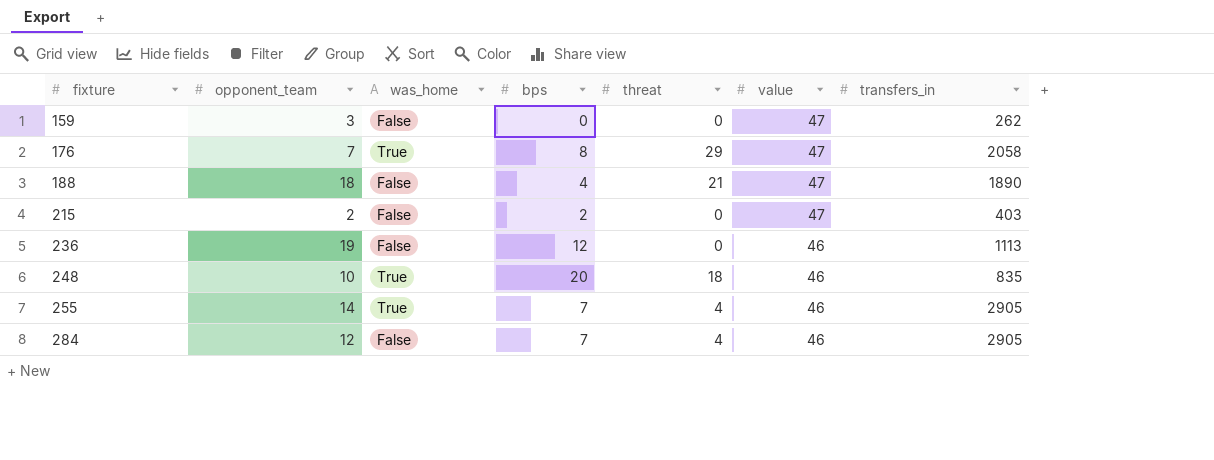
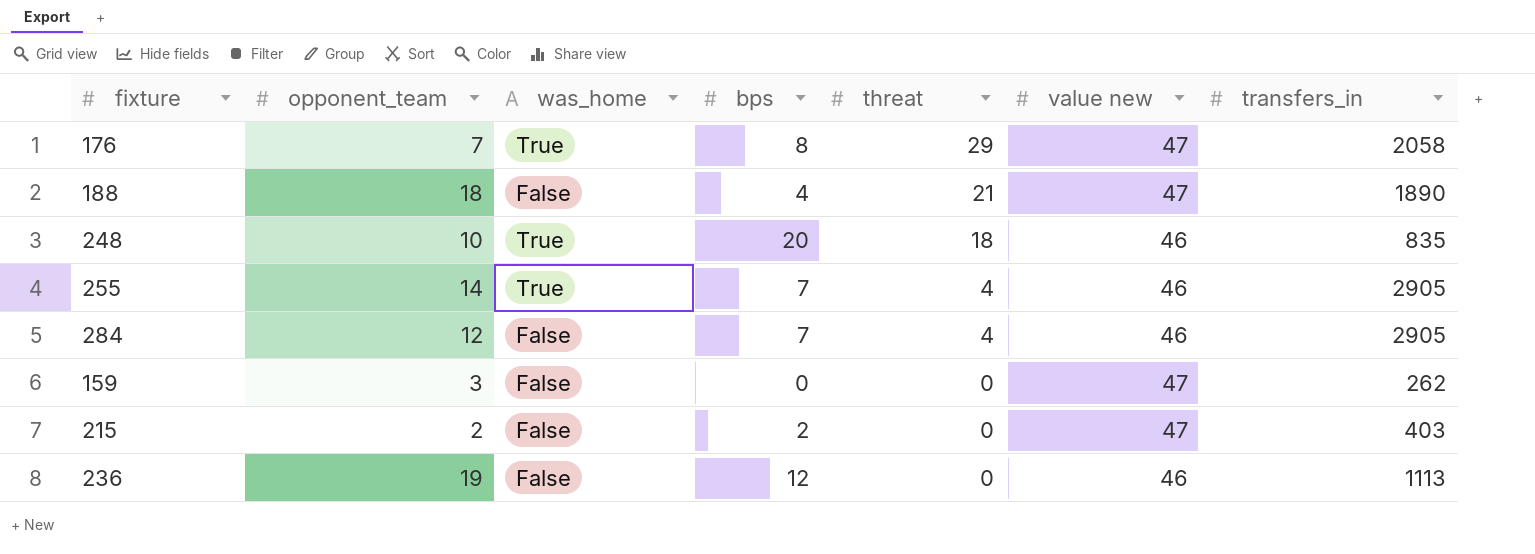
row order: fixture ascending -> threat descending
column name: value -> value new

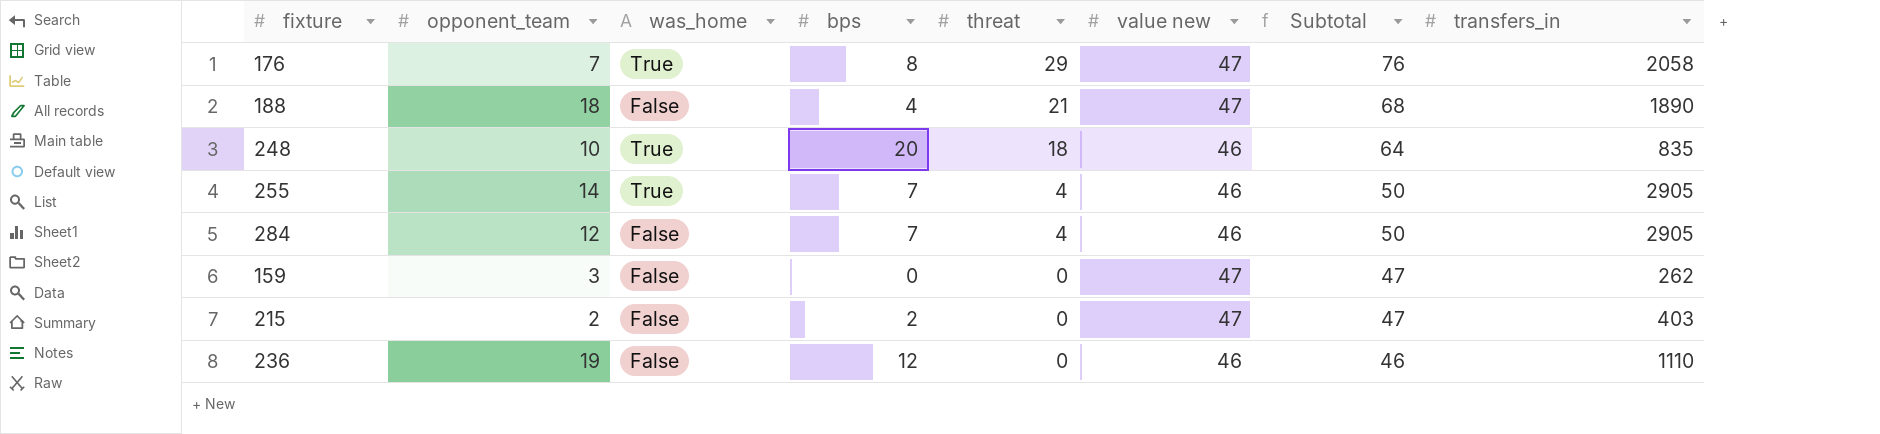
column Subtotal | formula: none -> [threat] + [value new]
236 | transfers_in: 1113 -> 1110

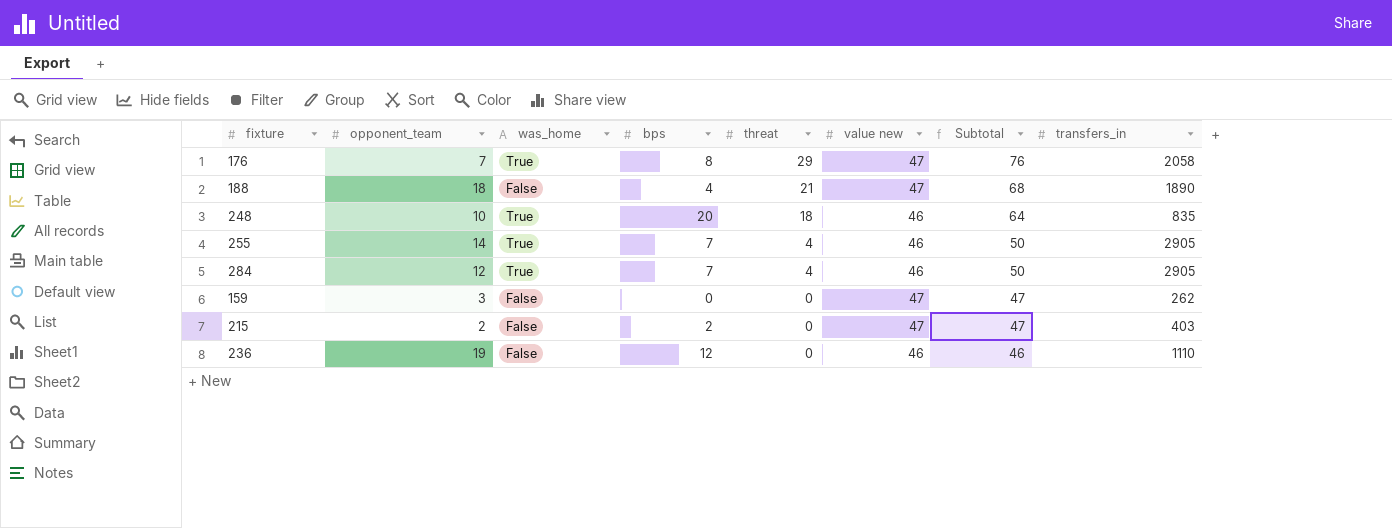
284 | was_home: False -> True

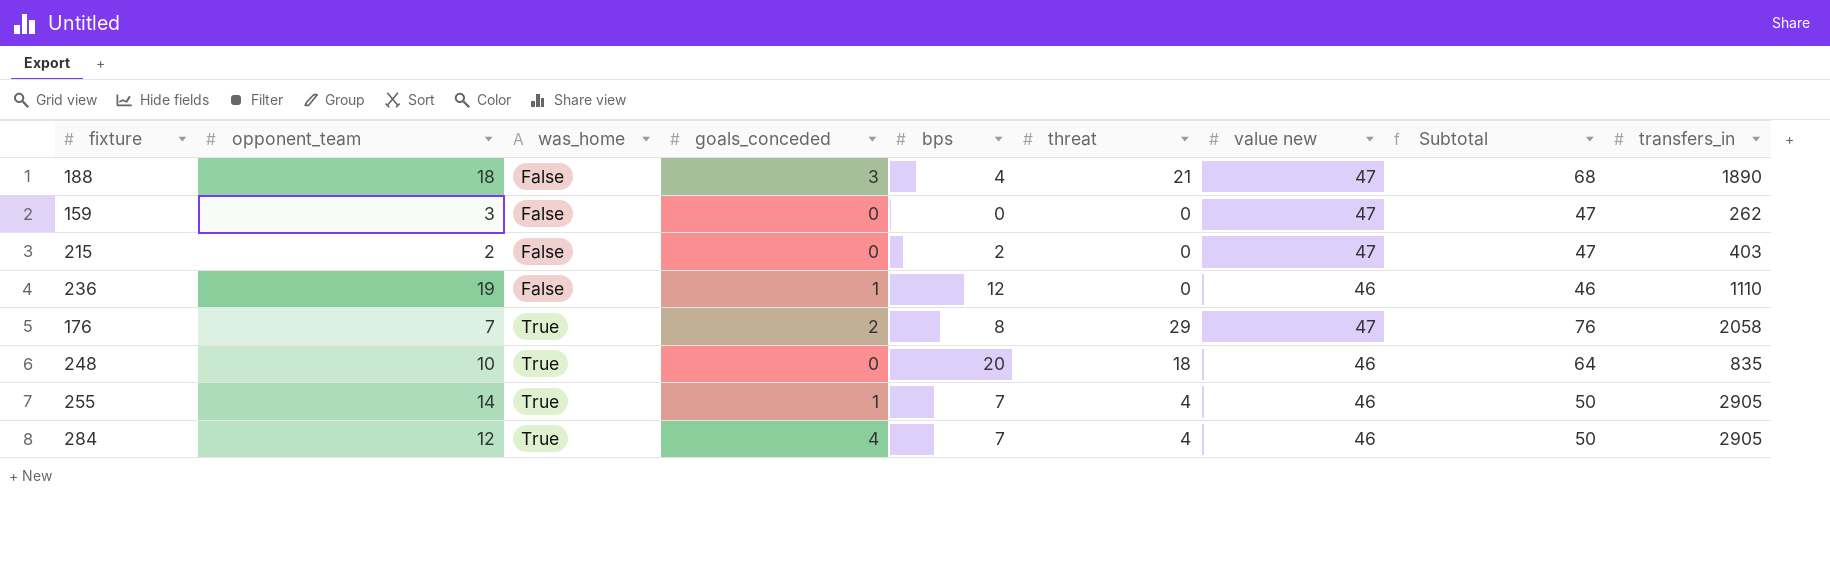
row order: threat descending -> was_home ascending
column goals_conceded | position: none -> 4

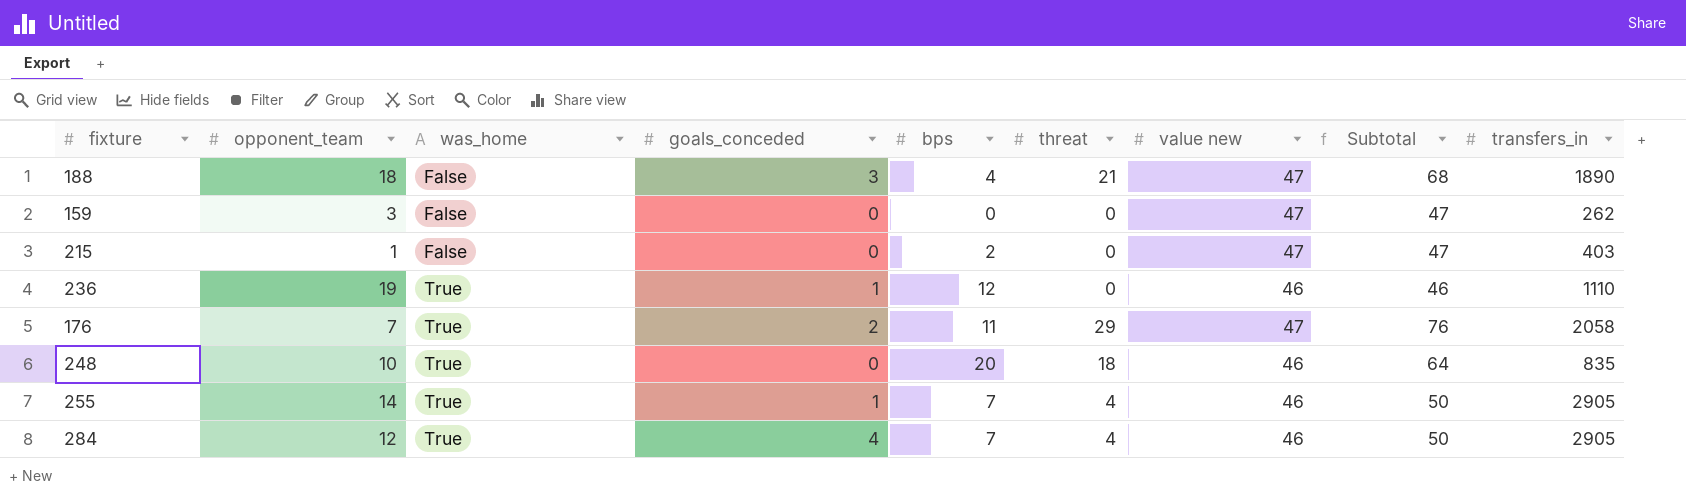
215 | opponent_team: 2 -> 1
236 | was_home: False -> True
176 | bps: 8 -> 11

